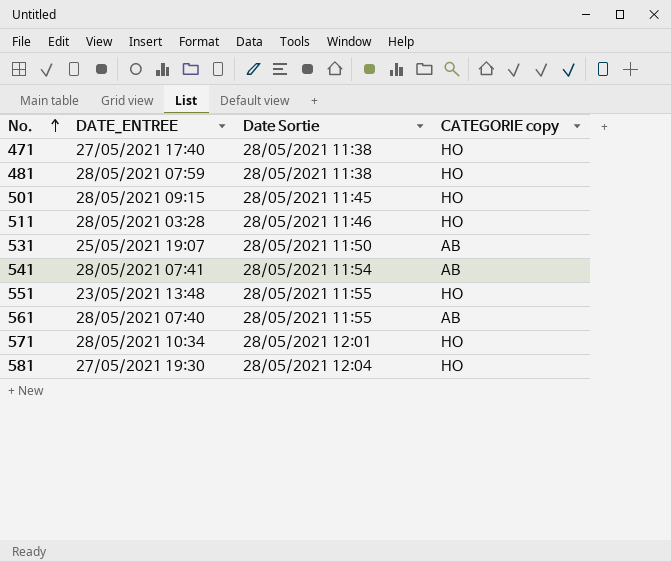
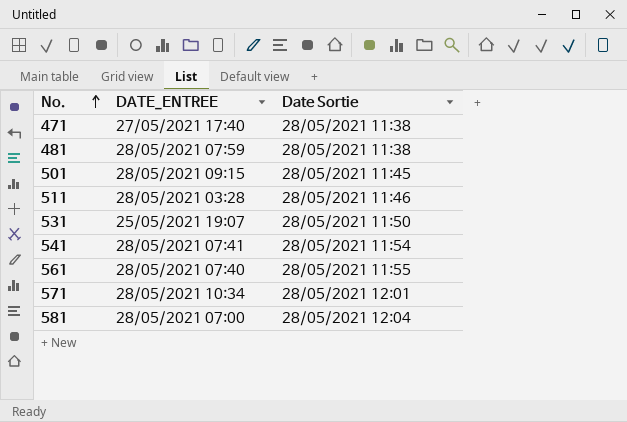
column CATEGORIE copy | position: 4 -> none
row 551: 23/05/2021 13:48 | 28/05/2021 11:55 | HO -> none
581 | DATE_ENTREE: 27/05/2021 19:30 -> 28/05/2021 07:00

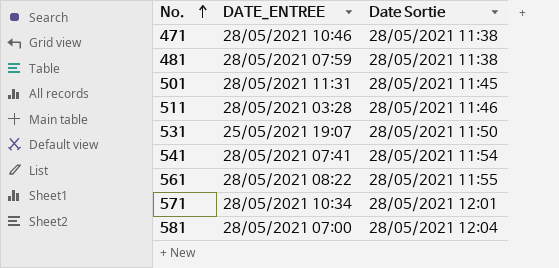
471 | DATE_ENTREE: 27/05/2021 17:40 -> 28/05/2021 10:46
501 | DATE_ENTREE: 28/05/2021 09:15 -> 28/05/2021 11:31
561 | DATE_ENTREE: 28/05/2021 07:40 -> 28/05/2021 08:22

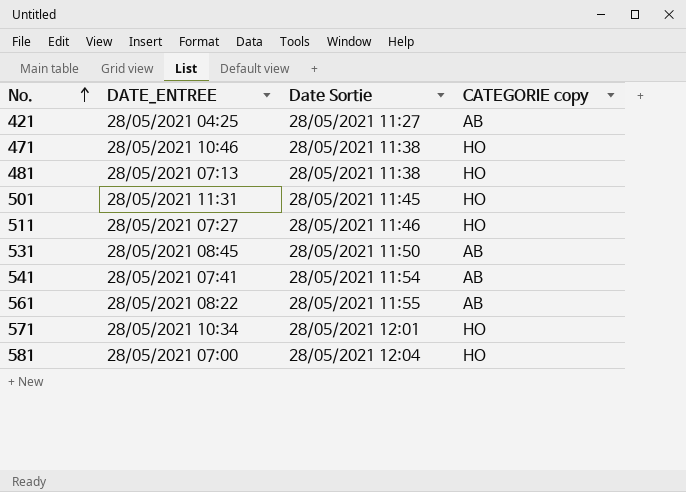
column CATEGORIE copy | position: none -> 4
row 421: none -> 28/05/2021 04:25 | 28/05/2021 11:27 | AB
481 | DATE_ENTREE: 28/05/2021 07:59 -> 28/05/2021 07:13
511 | DATE_ENTREE: 28/05/2021 03:28 -> 28/05/2021 07:27
531 | DATE_ENTREE: 25/05/2021 19:07 -> 28/05/2021 08:45

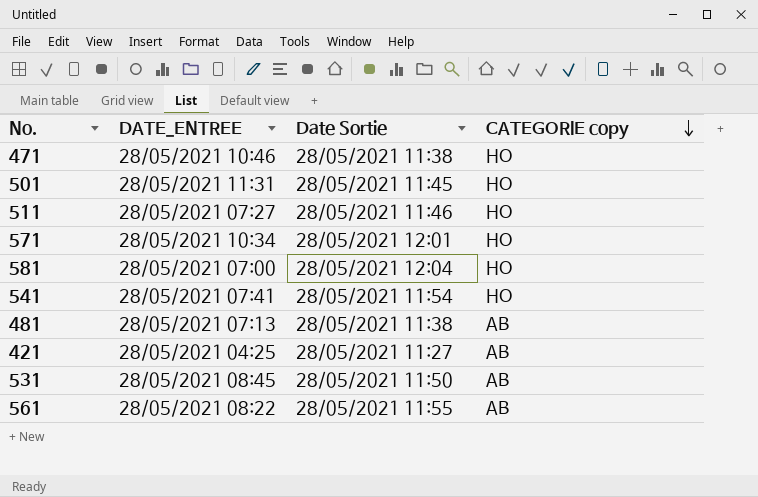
row order: No. ascending -> CATEGORIE copy descending
541 | CATEGORIE copy: AB -> HO
481 | CATEGORIE copy: HO -> AB

